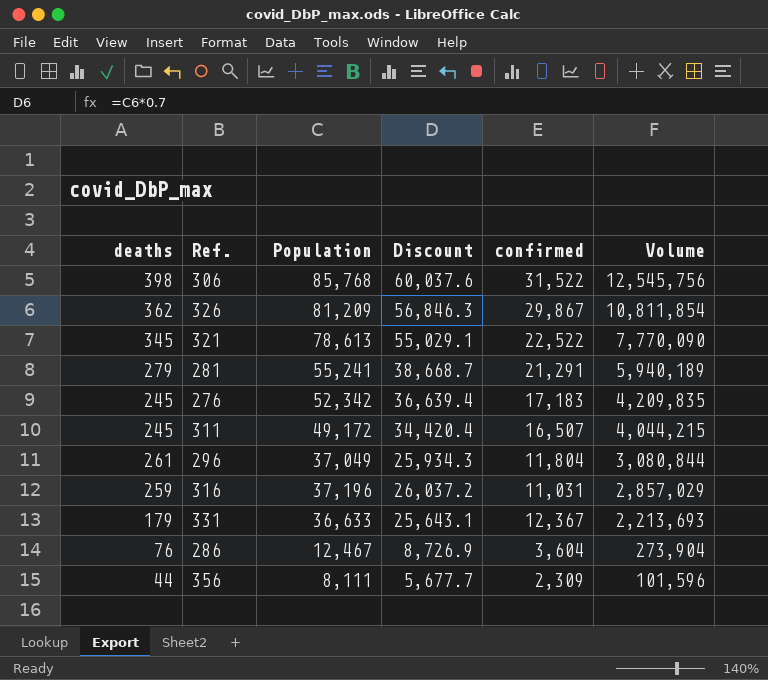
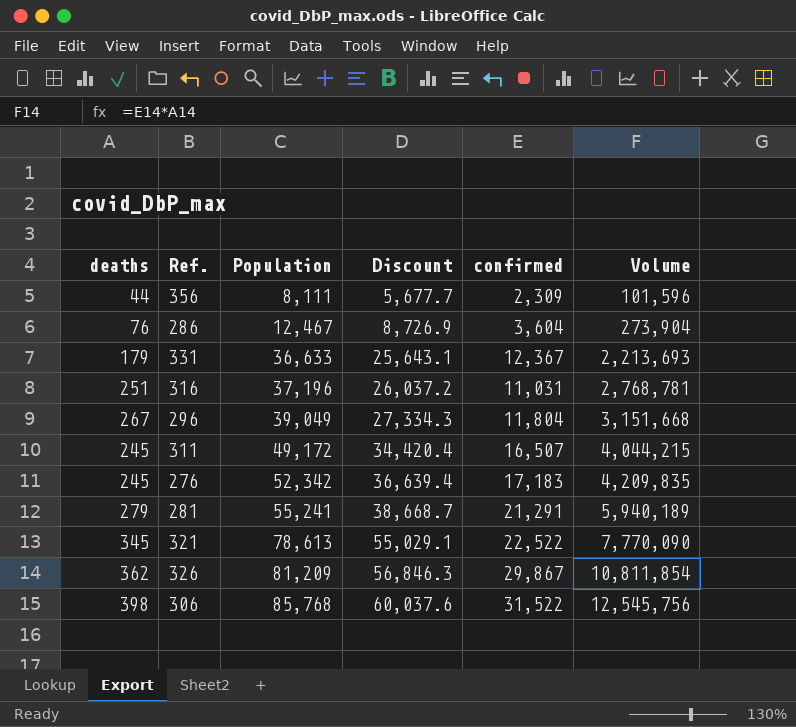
row order: Volume descending -> Population ascending
316 | deaths: 259 -> 251
316 | Volume: 2,857,029 -> 2,768,781
296 | deaths: 261 -> 267
296 | Population: 37,049 -> 39,049
296 | Discount: 25,934.3 -> 27,334.3
296 | Volume: 3,080,844 -> 3,151,668

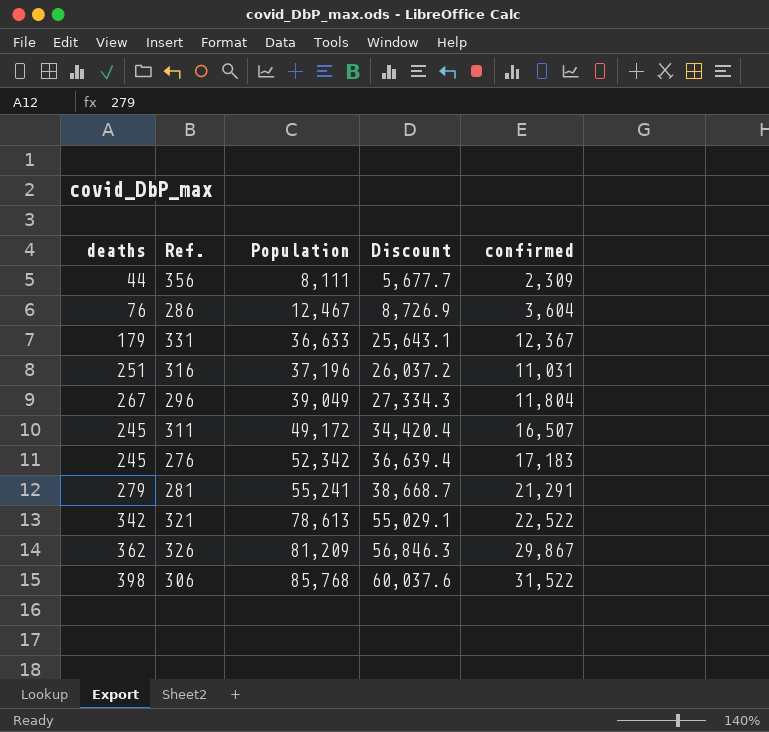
column Volume | formula: [deaths] * [confirmed] -> none
321 | deaths: 345 -> 342

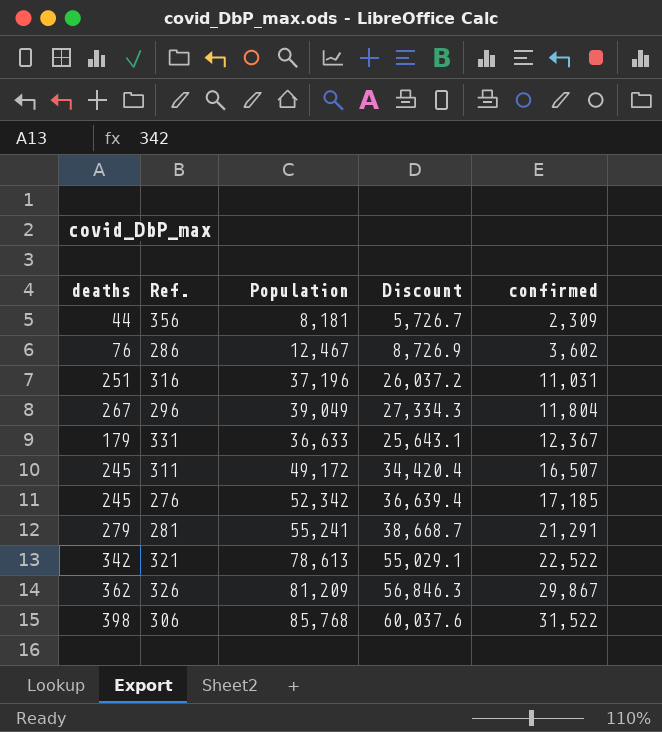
row order: Population ascending -> confirmed ascending
356 | Population: 8,111 -> 8,181
356 | Discount: 5,677.7 -> 5,726.7
286 | confirmed: 3,604 -> 3,602
276 | confirmed: 17,183 -> 17,185

